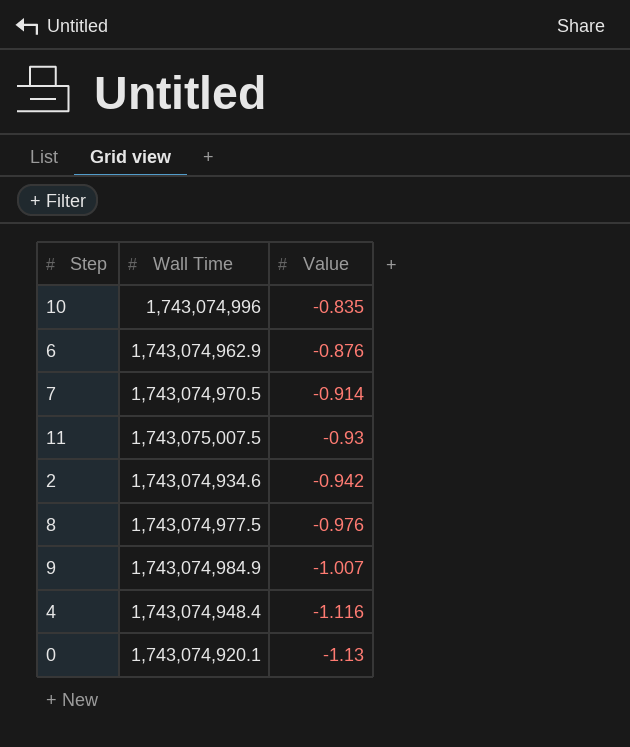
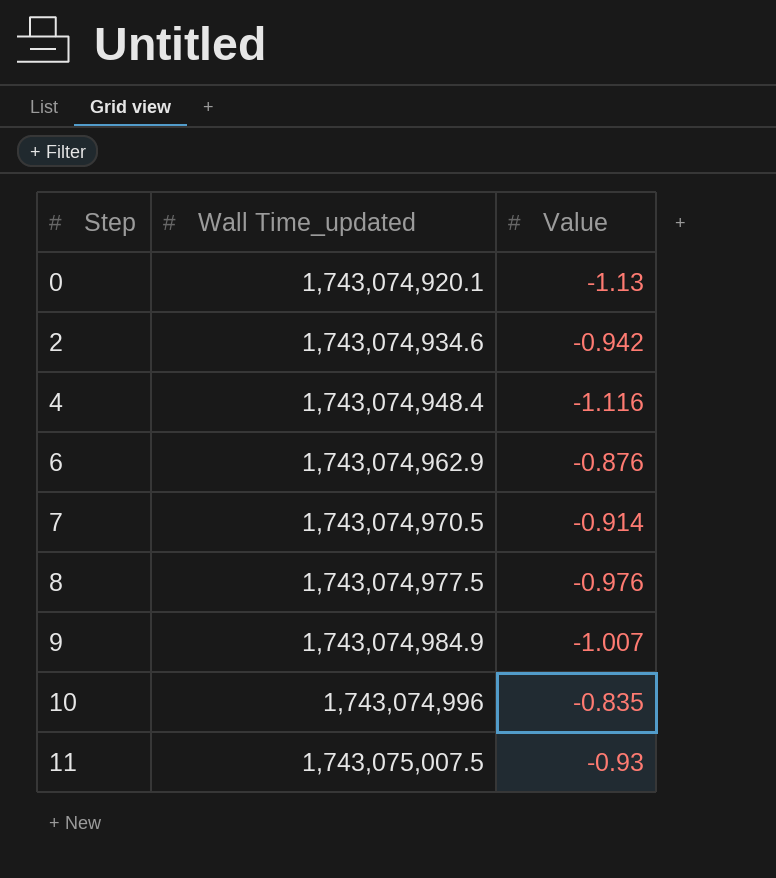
row order: Value descending -> Step ascending
column name: Wall Time -> Wall Time_updated

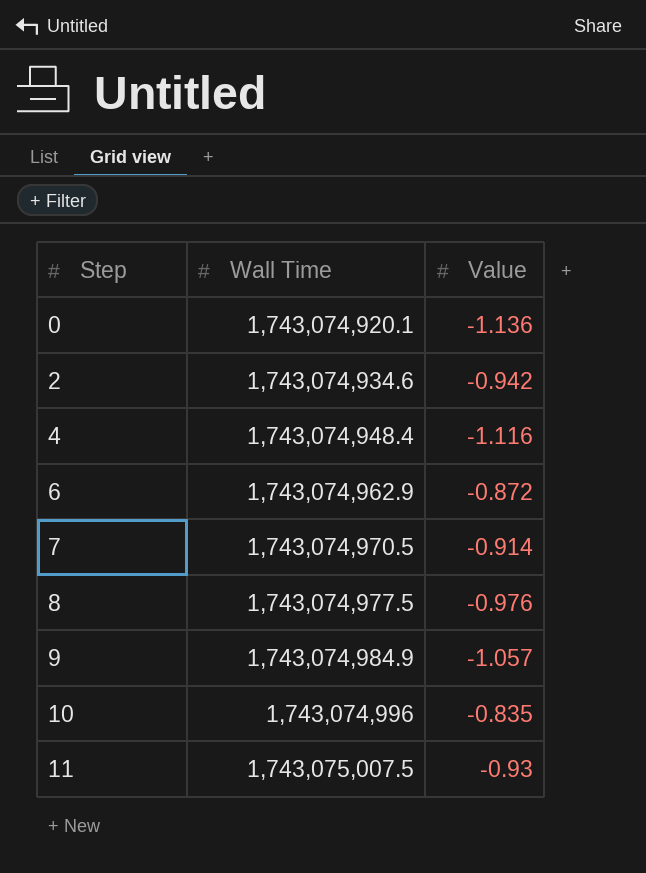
column name: Wall Time_updated -> Wall Time
0 | Value: -1.13 -> -1.136
6 | Value: -0.876 -> -0.872
9 | Value: -1.007 -> -1.057

